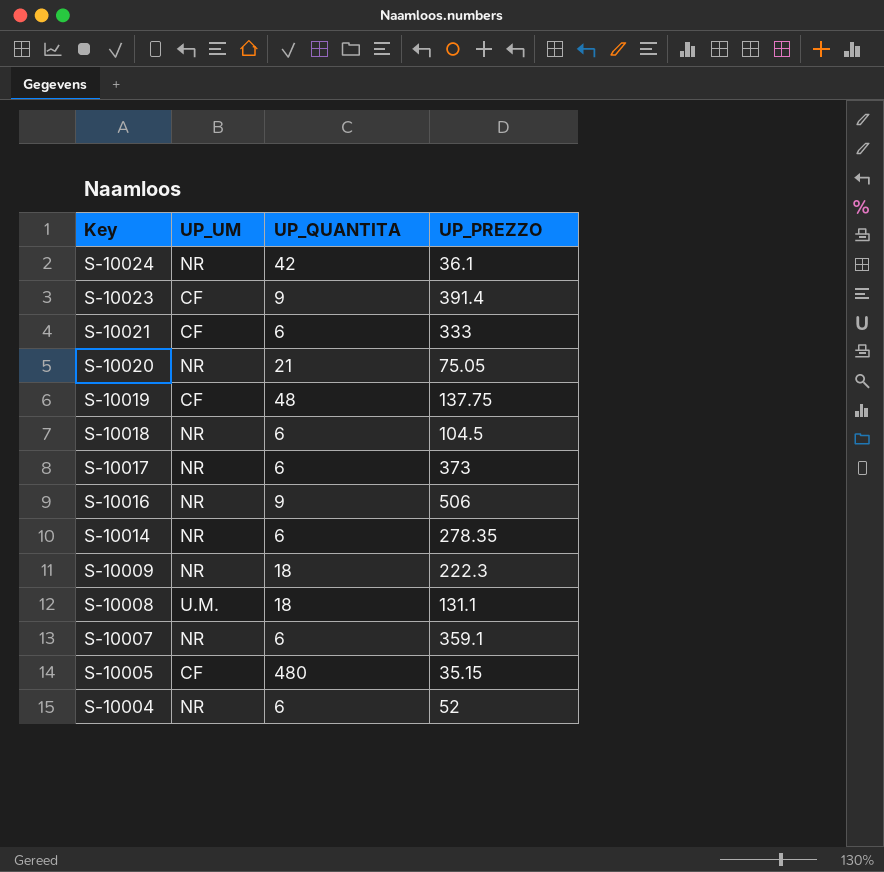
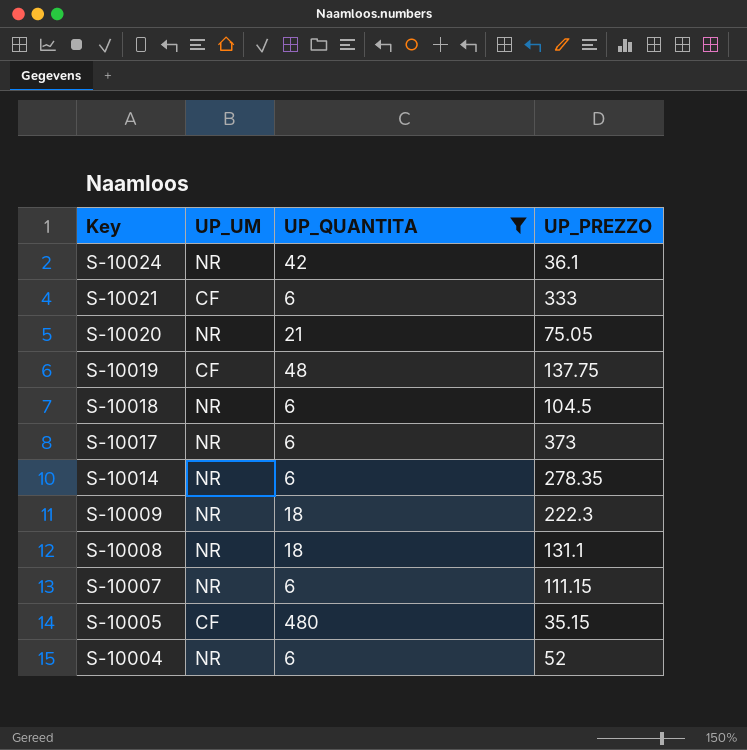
filter: none -> UP_QUANTITA != 9
S-10008 | UP_UM: U.M. -> NR
S-10007 | UP_PREZZO: 359.1 -> 111.15

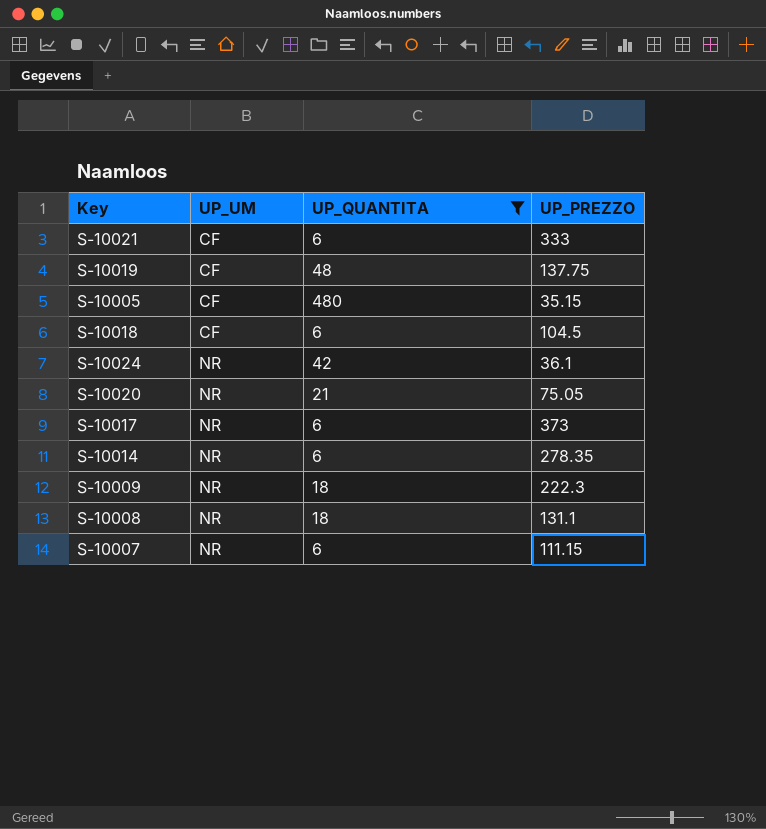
row order: Key descending -> UP_UM ascending
row S-10004: NR | 6 | 52 -> none
S-10018 | UP_UM: NR -> CF

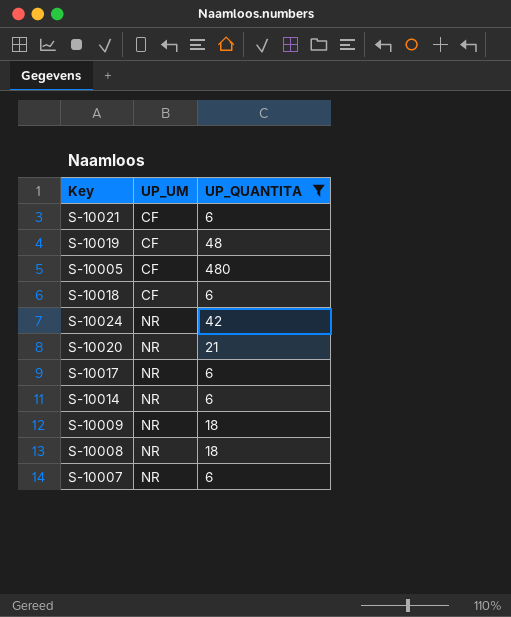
column UP_PREZZO | position: 4 -> none

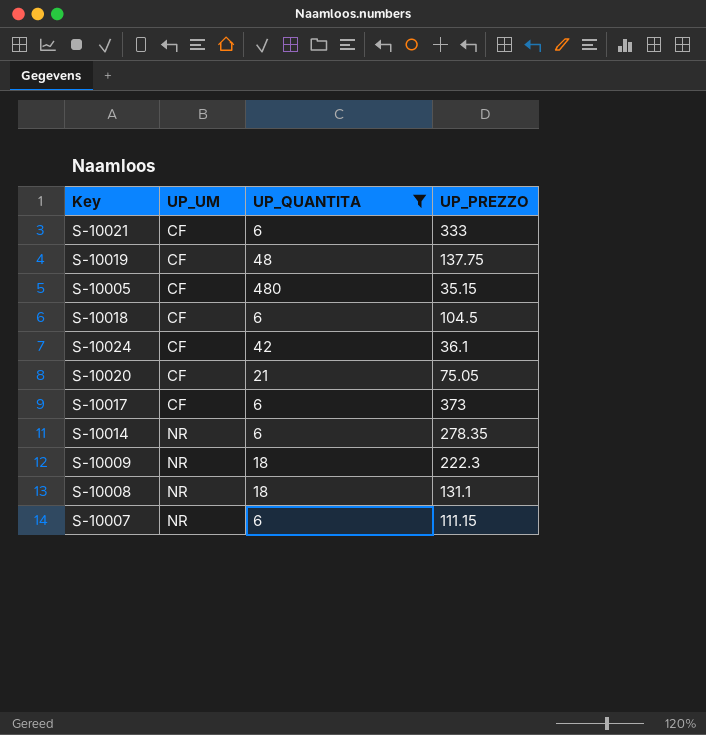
column UP_PREZZO | position: none -> 4
S-10024 | UP_UM: NR -> CF
S-10020 | UP_UM: NR -> CF
S-10017 | UP_UM: NR -> CF

